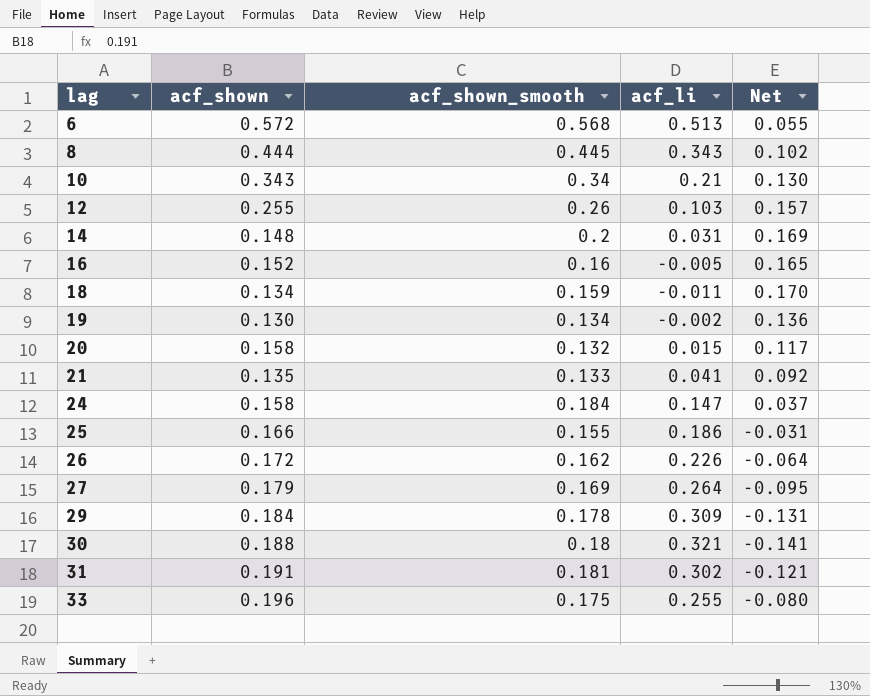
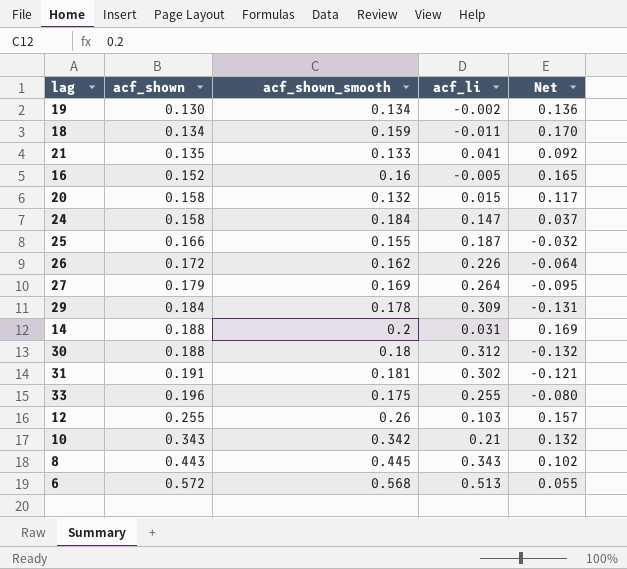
row order: lag ascending -> acf_shown ascending
25 | acf_li: 0.186 -> 0.187
25 | Net: -0.031 -> -0.032
14 | acf_shown: 0.148 -> 0.188
30 | acf_li: 0.321 -> 0.312
30 | Net: -0.141 -> -0.132
10 | acf_shown_smooth: 0.34 -> 0.342
10 | Net: 0.130 -> 0.132
8 | acf_shown: 0.444 -> 0.443

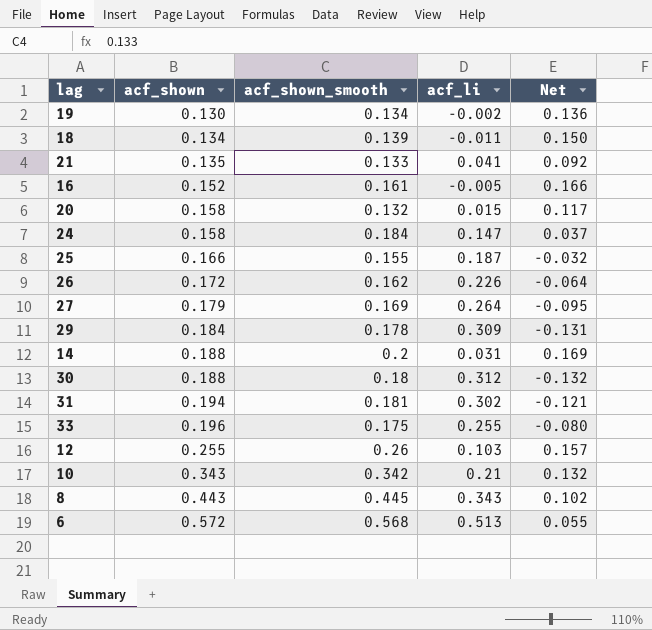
18 | acf_shown_smooth: 0.159 -> 0.139
18 | Net: 0.170 -> 0.150
16 | acf_shown_smooth: 0.16 -> 0.161
16 | Net: 0.165 -> 0.166
31 | acf_shown: 0.191 -> 0.194

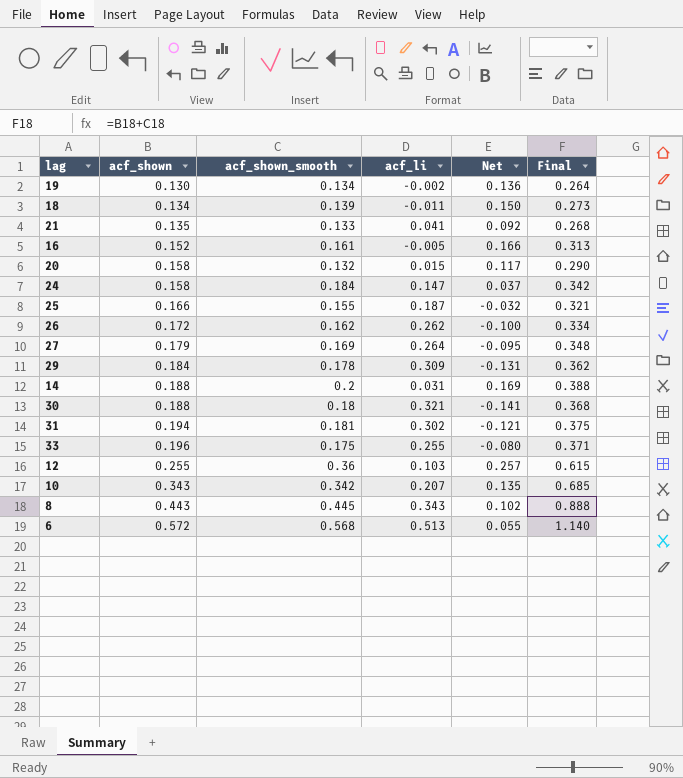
column Final | formula: none -> [acf_shown] + [acf_shown_smooth]
26 | acf_li: 0.226 -> 0.262
26 | Net: -0.064 -> -0.100
30 | acf_li: 0.312 -> 0.321
30 | Net: -0.132 -> -0.141
12 | acf_shown_smooth: 0.26 -> 0.36
12 | Net: 0.157 -> 0.257
10 | acf_li: 0.21 -> 0.207
10 | Net: 0.132 -> 0.135

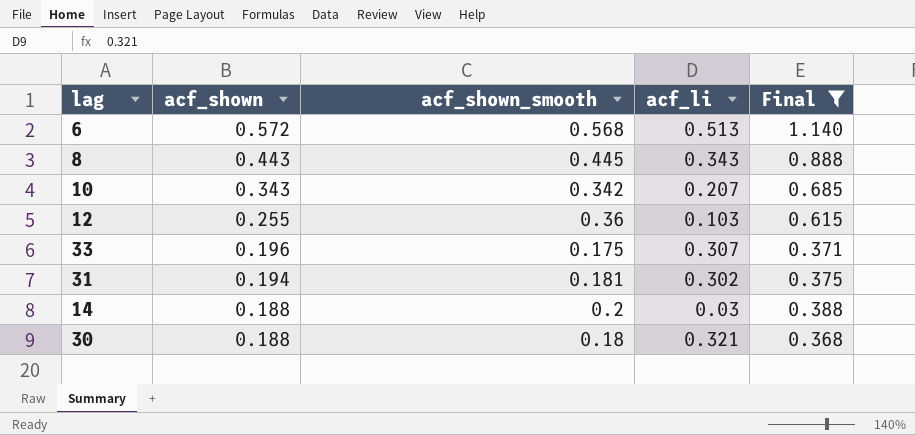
filter: none -> Final >= 0.368
row order: acf_shown ascending -> acf_shown descending
column Net | formula: [acf_shown_smooth] - [acf_li] -> none
33 | acf_li: 0.255 -> 0.307
14 | acf_li: 0.031 -> 0.03

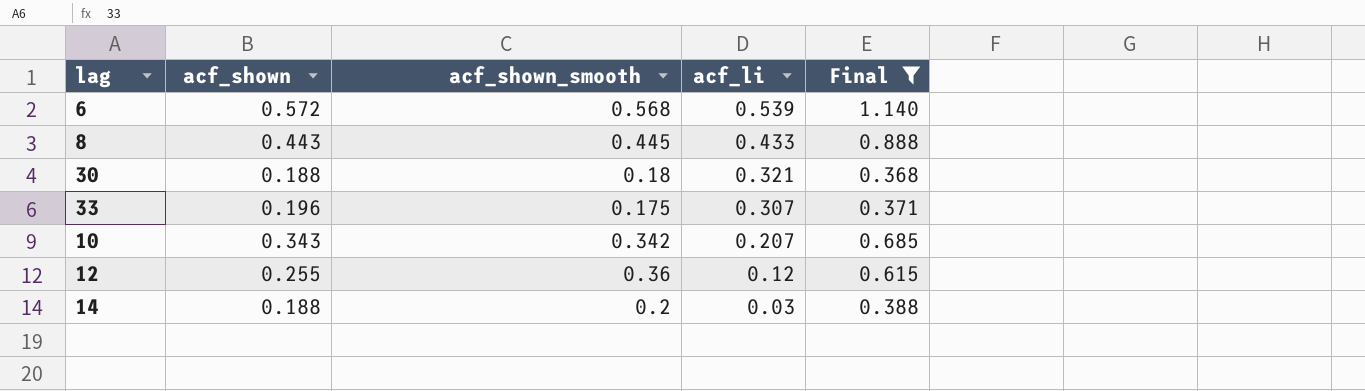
row order: acf_shown descending -> acf_li descending
row 31: 0.194 | 0.181 | 0.302 | 0.375 -> none
6 | acf_li: 0.513 -> 0.539
8 | acf_li: 0.343 -> 0.433
12 | acf_li: 0.103 -> 0.12

